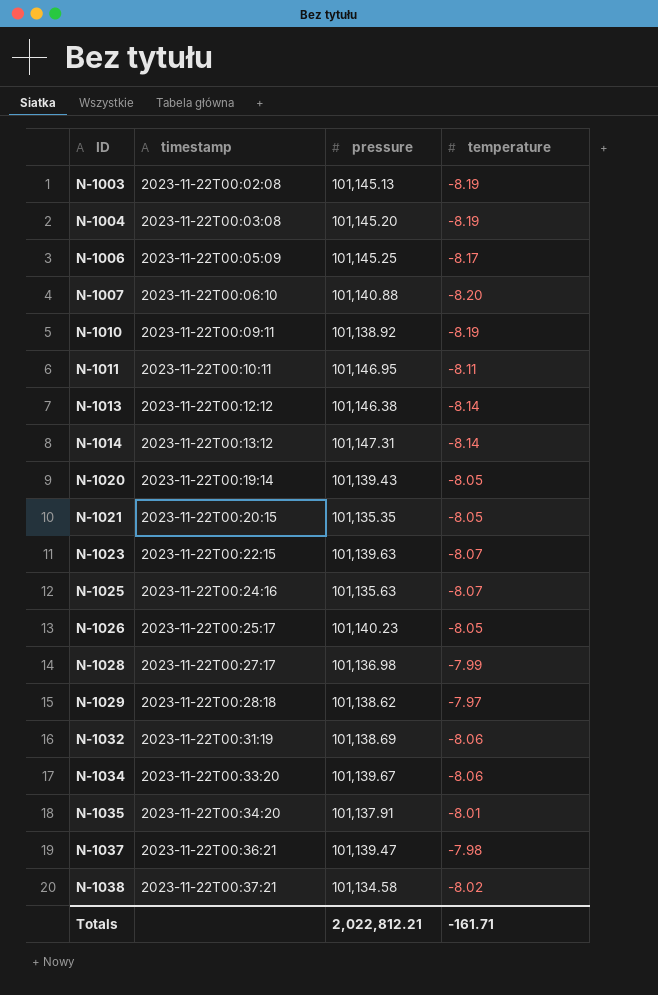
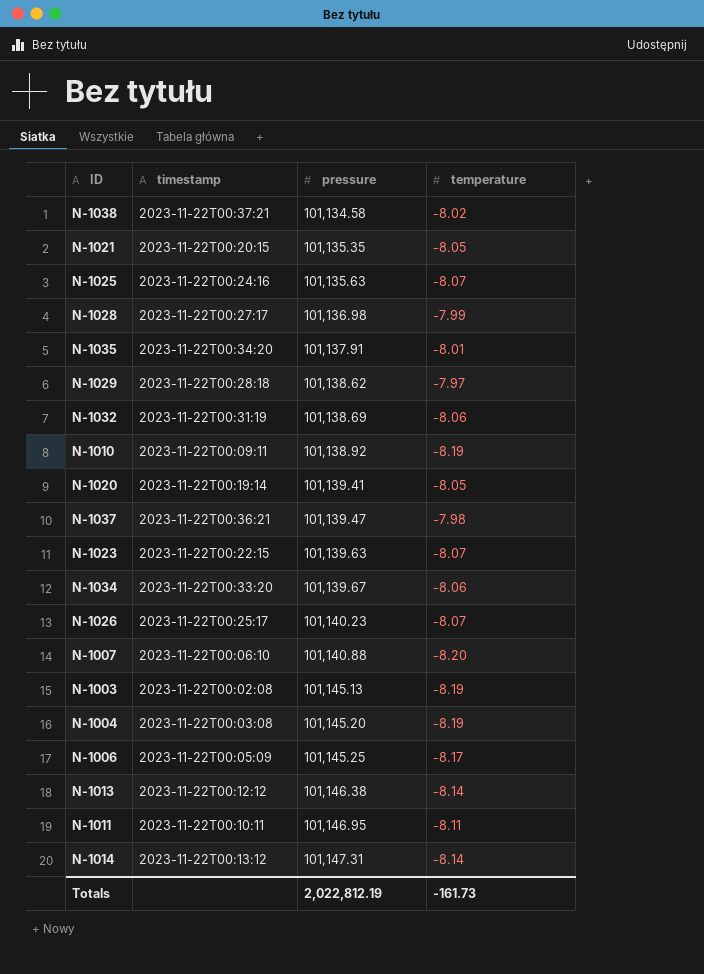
row order: ID ascending -> pressure ascending
N-1020 | pressure: 101,139.43 -> 101,139.41
N-1026 | temperature: -8.05 -> -8.07
Totals | pressure: 2,022,812.21 -> 2,022,812.19
Totals | temperature: -161.71 -> -161.73

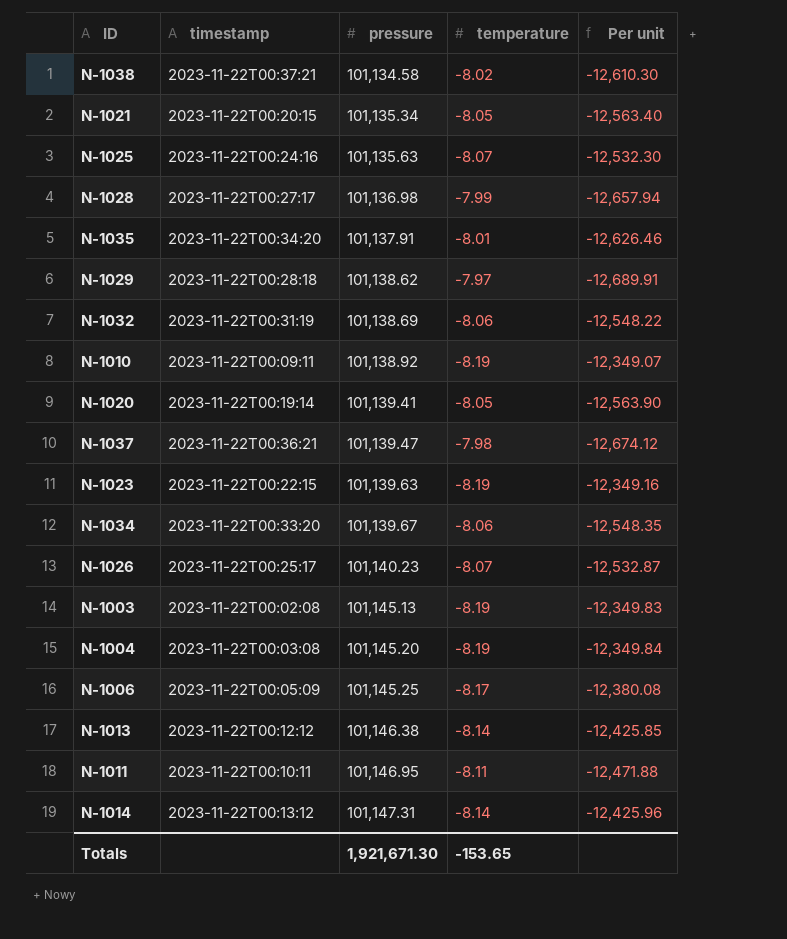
column Per unit | formula: none -> [pressure] / [temperature]
row N-1007: 2023-11-22T00:06:10 | 101,140.88 | -8.20 -> none
N-1021 | pressure: 101,135.35 -> 101,135.34
N-1023 | temperature: -8.07 -> -8.19
Totals | pressure: 2,022,812.19 -> 1,921,671.30
Totals | temperature: -161.73 -> -153.65

